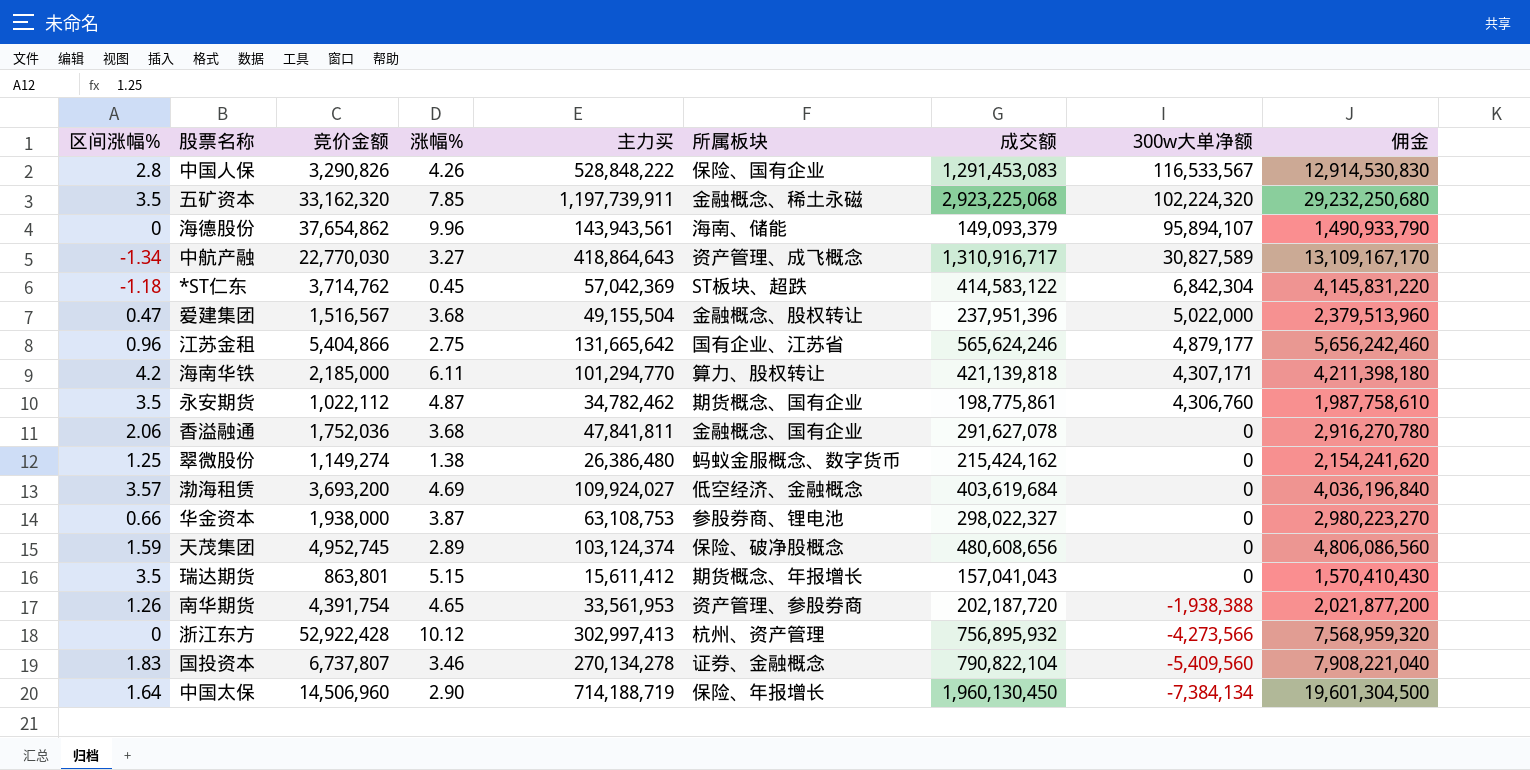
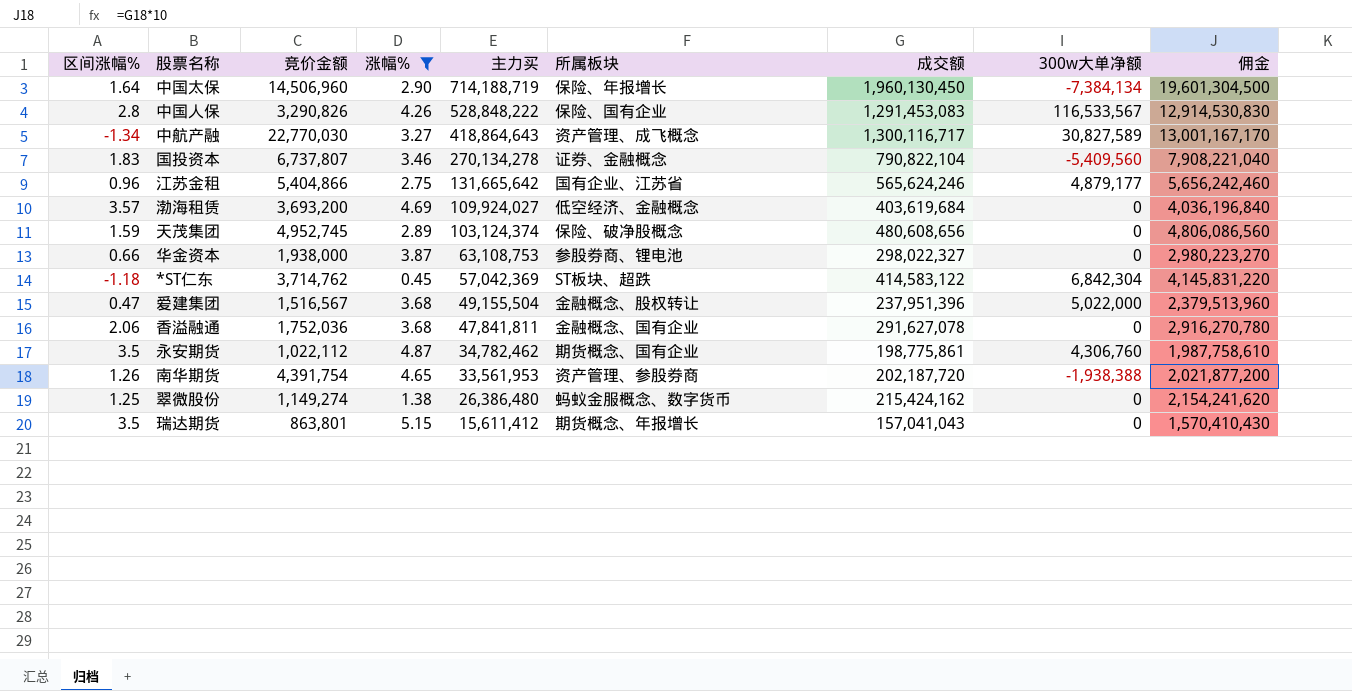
filter: none -> 涨幅% <= 5.15
row order: 300w大单净额 descending -> 主力买 descending
中航产融 | 成交额: 1,310,916,717 -> 1,300,116,717
中航产融 | 佣金: 13,109,167,170 -> 13,001,167,170

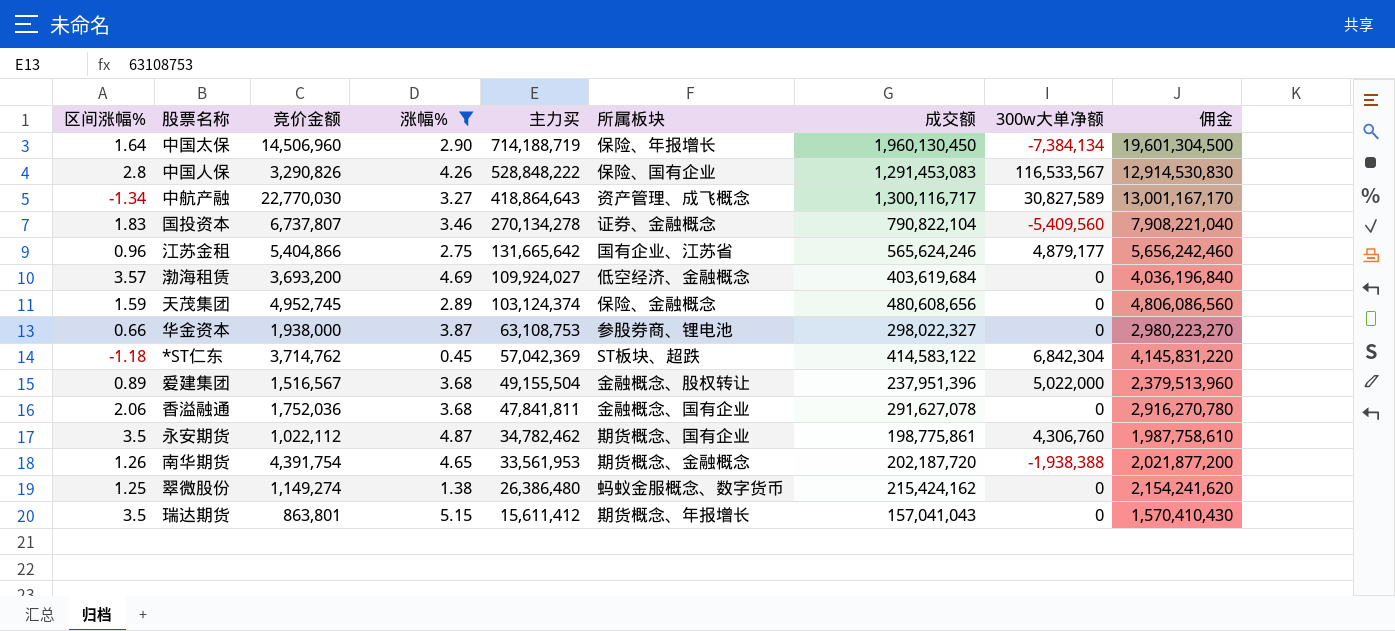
天茂集团 | 所属板块: 保险、破净股概念 -> 保险、金融概念
爱建集团 | 区间涨幅%: 0.47 -> 0.89
南华期货 | 所属板块: 资产管理、参股券商 -> 期货概念、金融概念

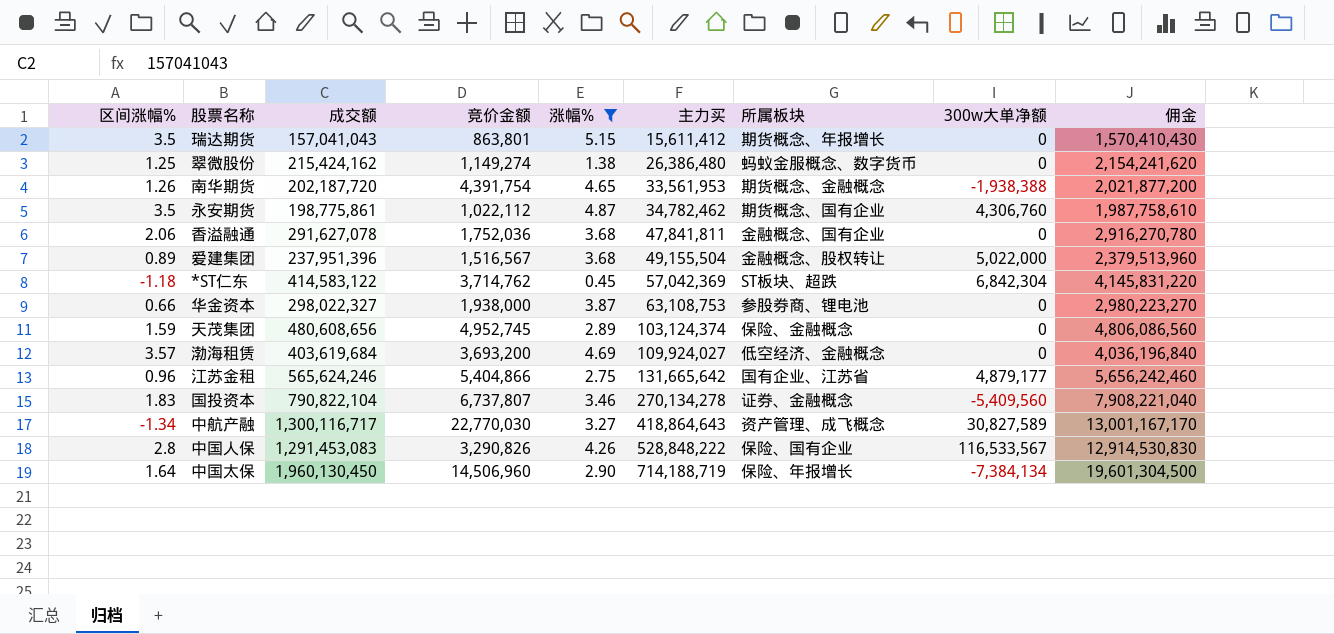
row order: 主力买 descending -> 主力买 ascending
column 成交额 | position: 7 -> 3

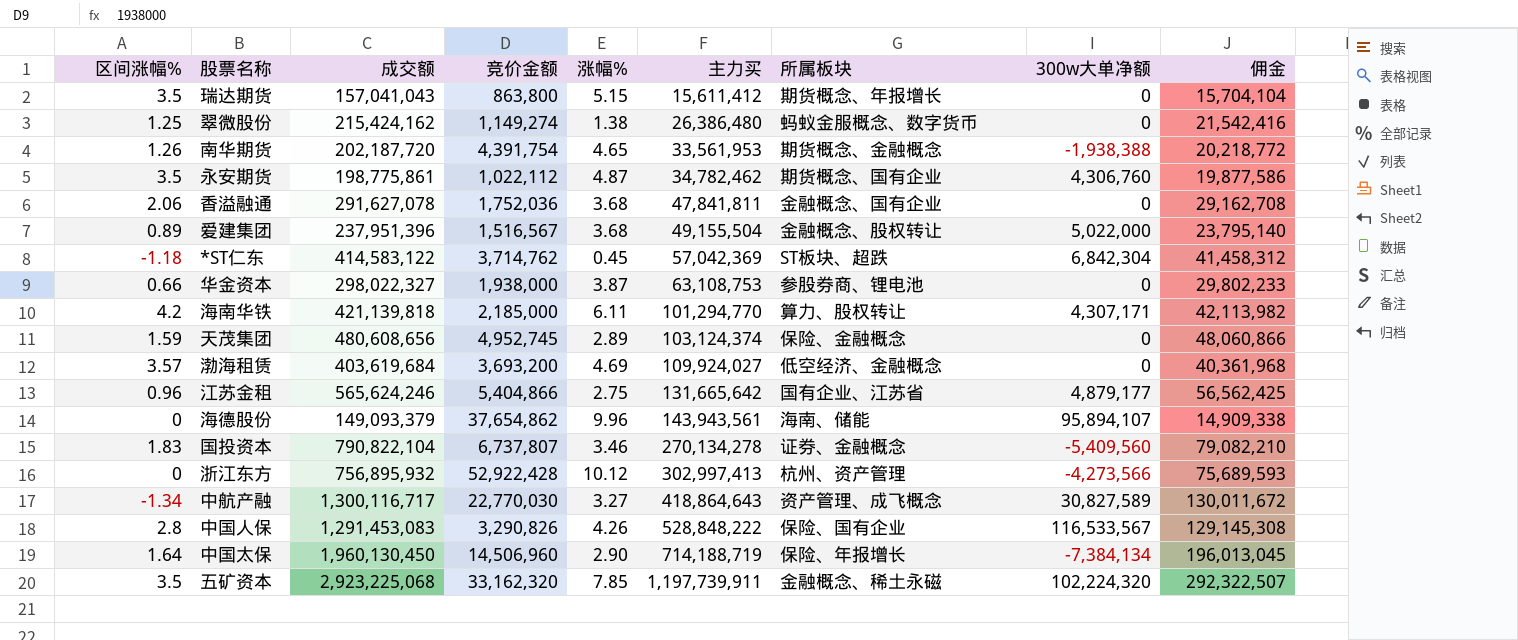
filter: 涨幅% <= 5.15 -> none
column 佣金 | formula: [成交额] * 10 -> [成交额] * 0.1
瑞达期货 | 竞价金额: 863,801 -> 863,800

